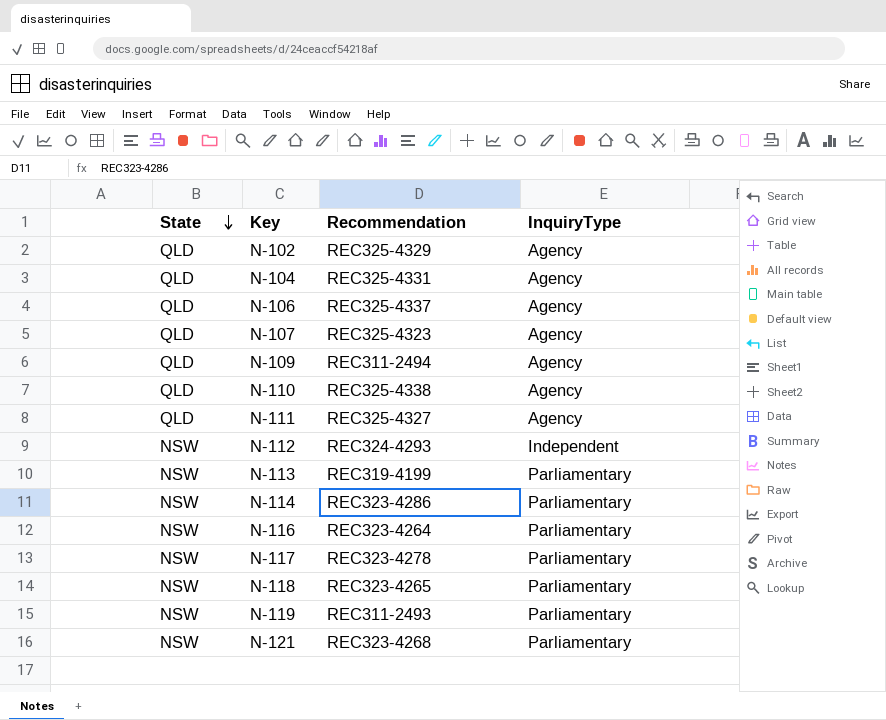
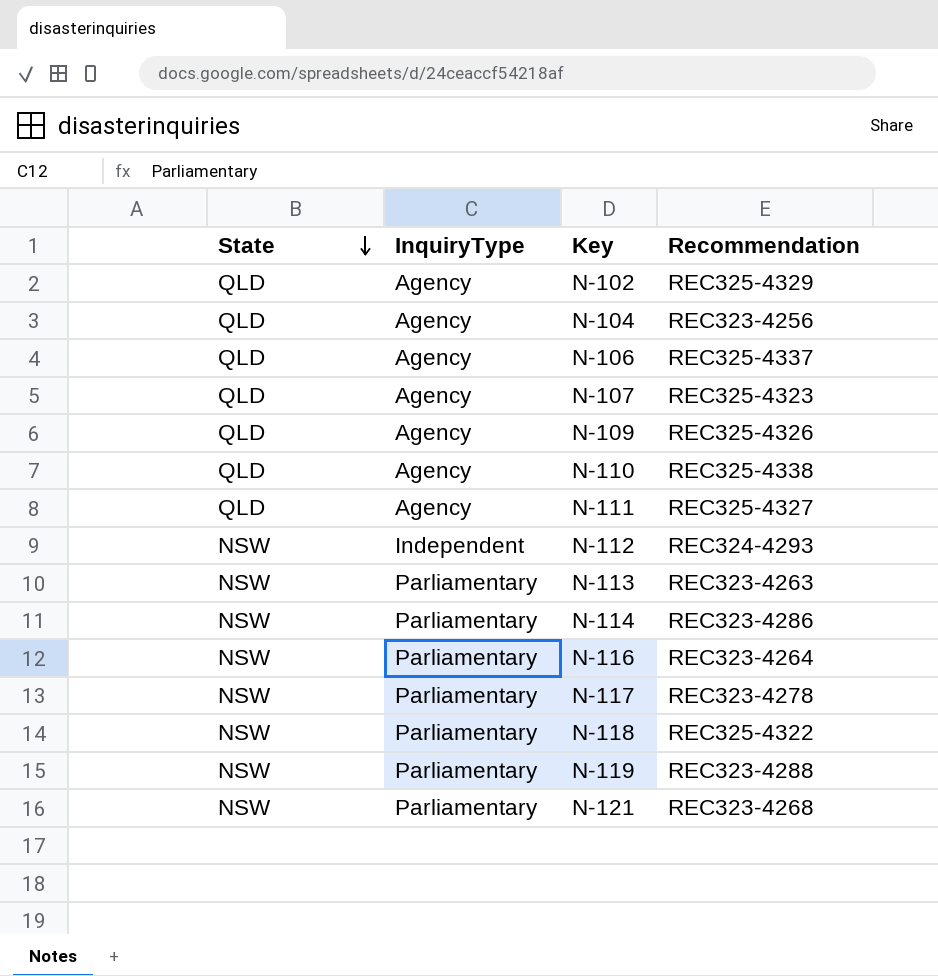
column InquiryType | position: 4 -> 2
N-104 | Recommendation: REC325-4331 -> REC323-4256
N-109 | Recommendation: REC311-2494 -> REC325-4326
N-113 | Recommendation: REC319-4199 -> REC323-4263
N-118 | Recommendation: REC323-4265 -> REC325-4322
N-119 | Recommendation: REC311-2493 -> REC323-4288

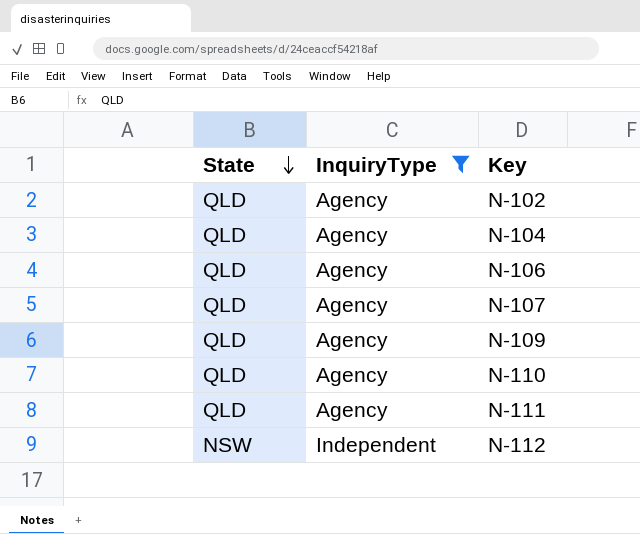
filter: none -> InquiryType != Parliamentary
column Recommendation | position: 4 -> none

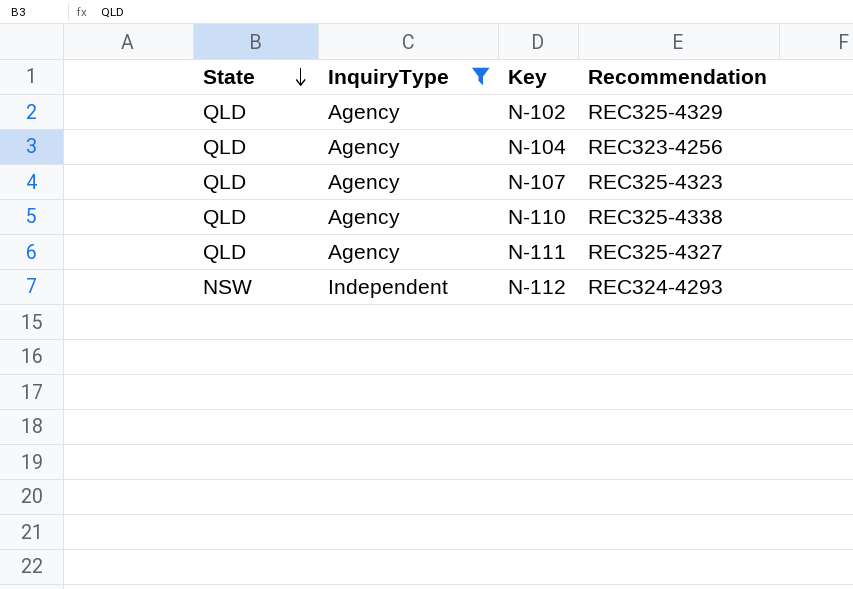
column Recommendation | position: none -> 4
row N-106: QLD | Agency -> none
row N-109: QLD | Agency -> none

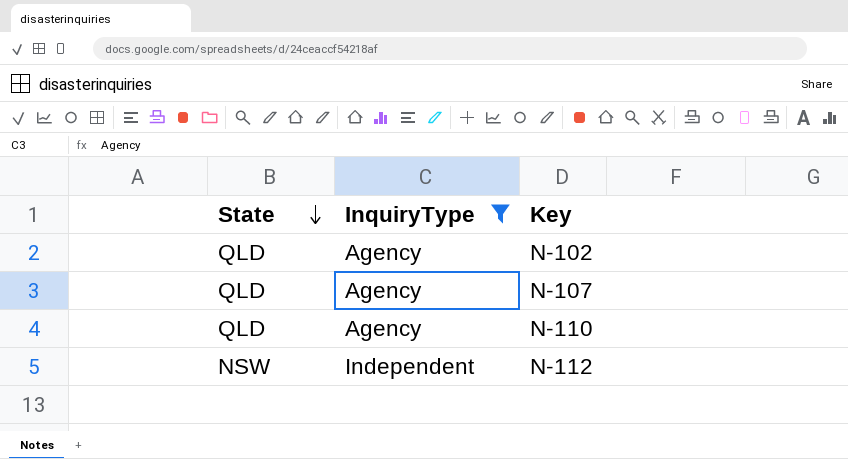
column Recommendation | position: 4 -> none
row N-104: QLD | Agency | REC323-4256 -> none
row N-111: QLD | Agency | REC325-4327 -> none

